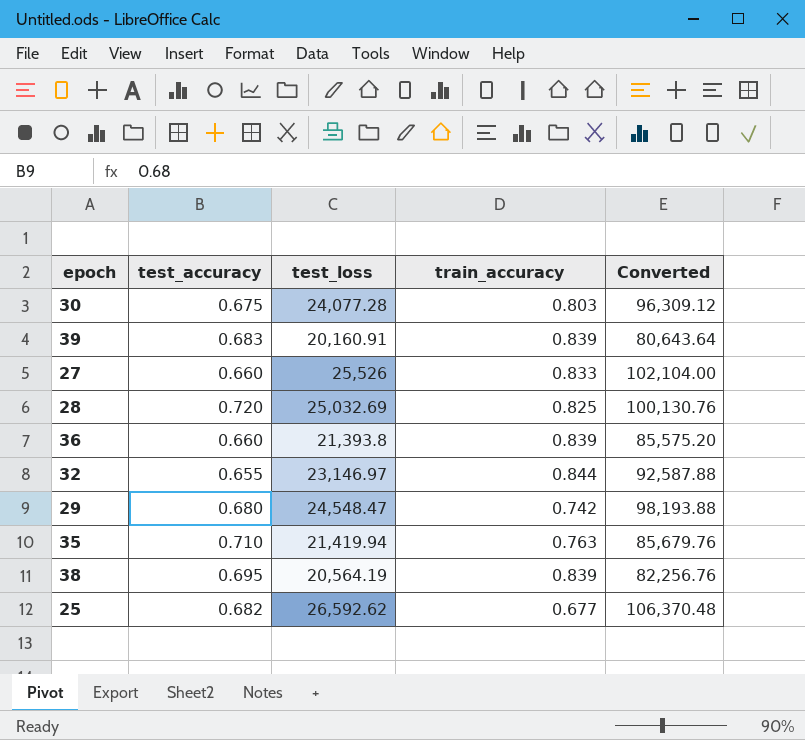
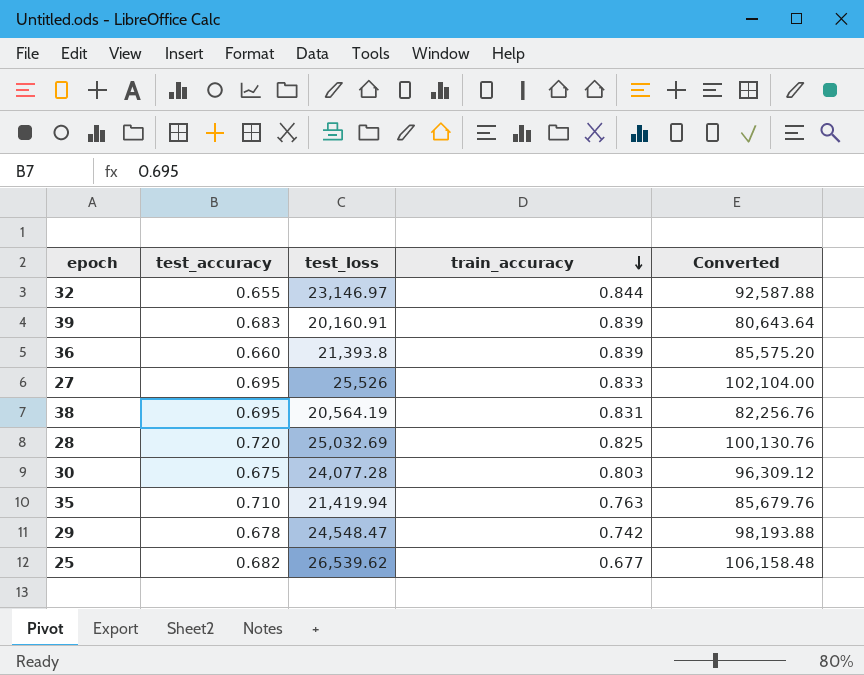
row order: none -> train_accuracy descending
27 | test_accuracy: 0.660 -> 0.695
38 | train_accuracy: 0.839 -> 0.831
29 | test_accuracy: 0.680 -> 0.678
25 | test_loss: 26,592.62 -> 26,539.62
25 | Converted: 106,370.48 -> 106,158.48

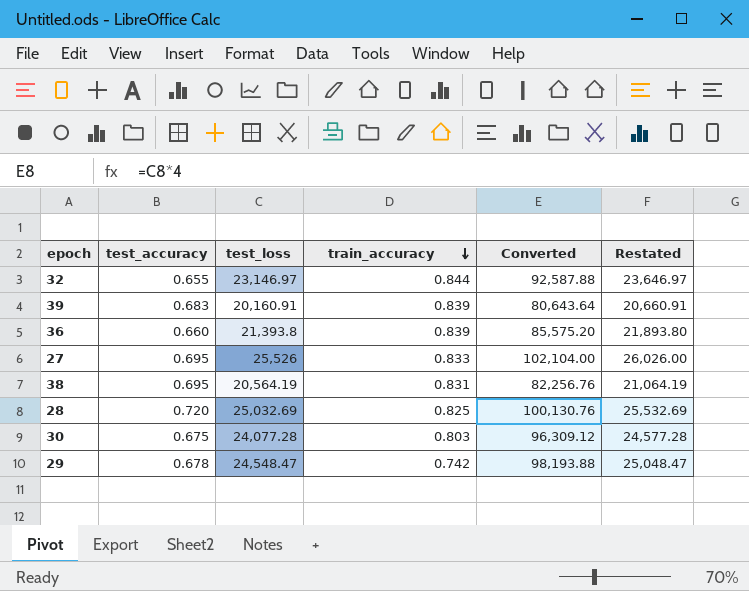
column Restated | formula: none -> [test_loss] + 500
row 35: 0.710 | 21,419.94 | 0.763 | 85,679.76 -> none
row 25: 0.682 | 26,539.62 | 0.677 | 106,158.48 -> none

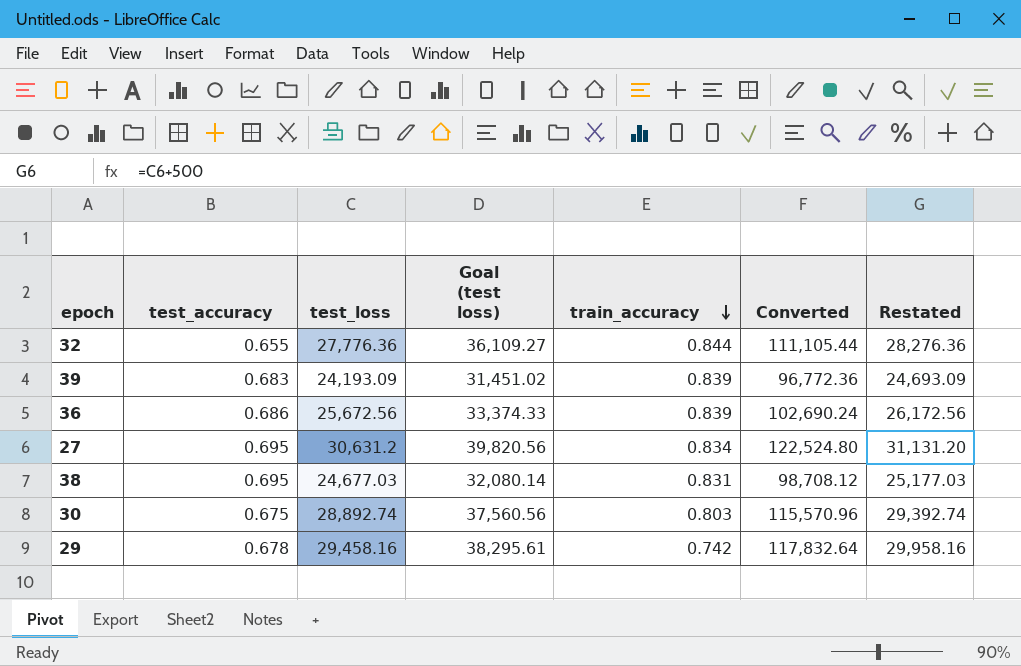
column Goal (test loss) | formula: none -> [test_loss] * 1.3
row 28: 0.720 | 25,032.69 | 0.825 | 100,130.76 | 25,532.69 -> none
32 | test_loss: 23,146.97 -> 27,776.36
32 | Converted: 92,587.88 -> 111,105.44
32 | Restated: 23,646.97 -> 28,276.36
39 | test_loss: 20,160.91 -> 24,193.09
39 | Converted: 80,643.64 -> 96,772.36
39 | Restated: 20,660.91 -> 24,693.09
36 | test_accuracy: 0.660 -> 0.686
36 | test_loss: 21,393.8 -> 25,672.56
36 | Converted: 85,575.20 -> 102,690.24
36 | Restated: 21,893.80 -> 26,172.56
27 | test_loss: 25,526 -> 30,631.2
27 | train_accuracy: 0.833 -> 0.834
27 | Converted: 102,104.00 -> 122,524.80
27 | Restated: 26,026.00 -> 31,131.20
38 | test_loss: 20,564.19 -> 24,677.03
38 | Converted: 82,256.76 -> 98,708.12
38 | Restated: 21,064.19 -> 25,177.03
30 | test_loss: 24,077.28 -> 28,892.74
30 | Converted: 96,309.12 -> 115,570.96
30 | Restated: 24,577.28 -> 29,392.74
29 | test_loss: 24,548.47 -> 29,458.16
29 | Converted: 98,193.88 -> 117,832.64
29 | Restated: 25,048.47 -> 29,958.16

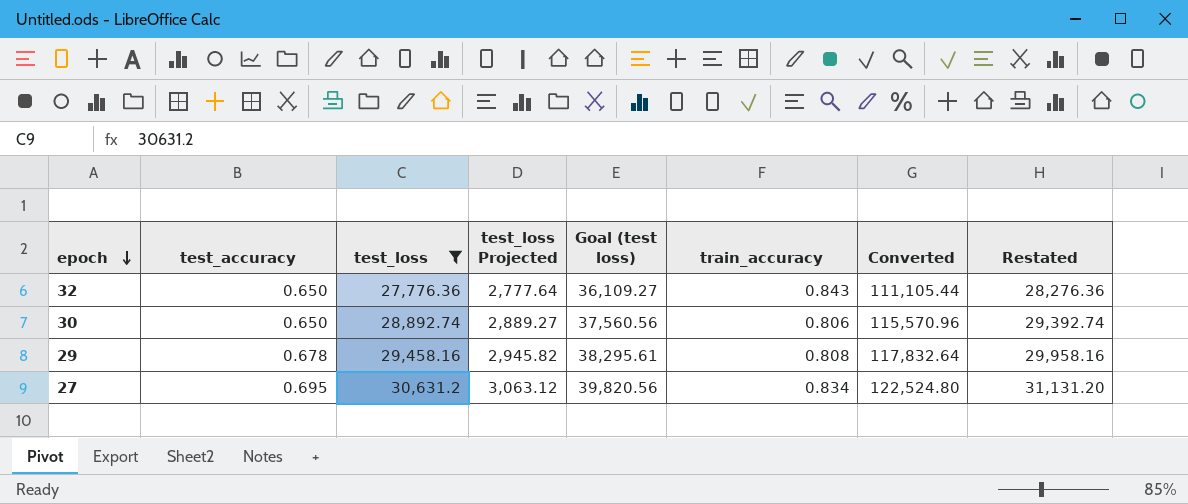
filter: none -> test_loss >= 27,776.36
row order: train_accuracy descending -> epoch descending
column test_loss Projected | formula: none -> [test_loss] * 0.1
32 | test_accuracy: 0.655 -> 0.650
32 | train_accuracy: 0.844 -> 0.843
30 | test_accuracy: 0.675 -> 0.650
30 | train_accuracy: 0.803 -> 0.806
29 | train_accuracy: 0.742 -> 0.808

